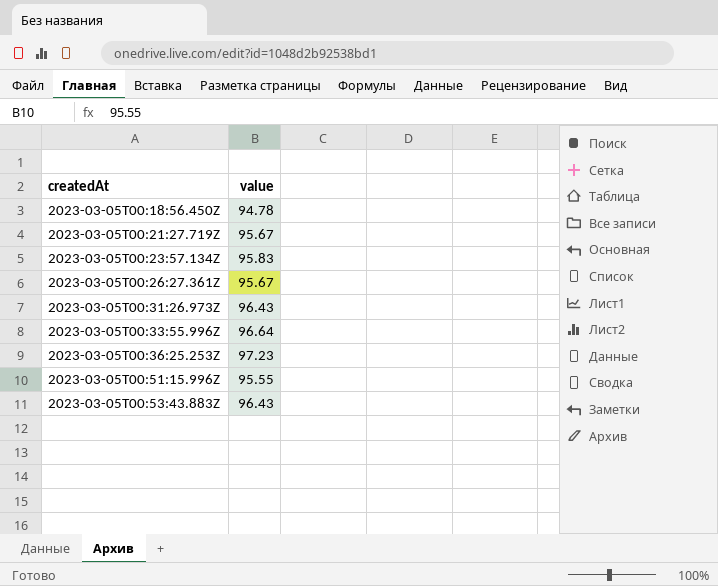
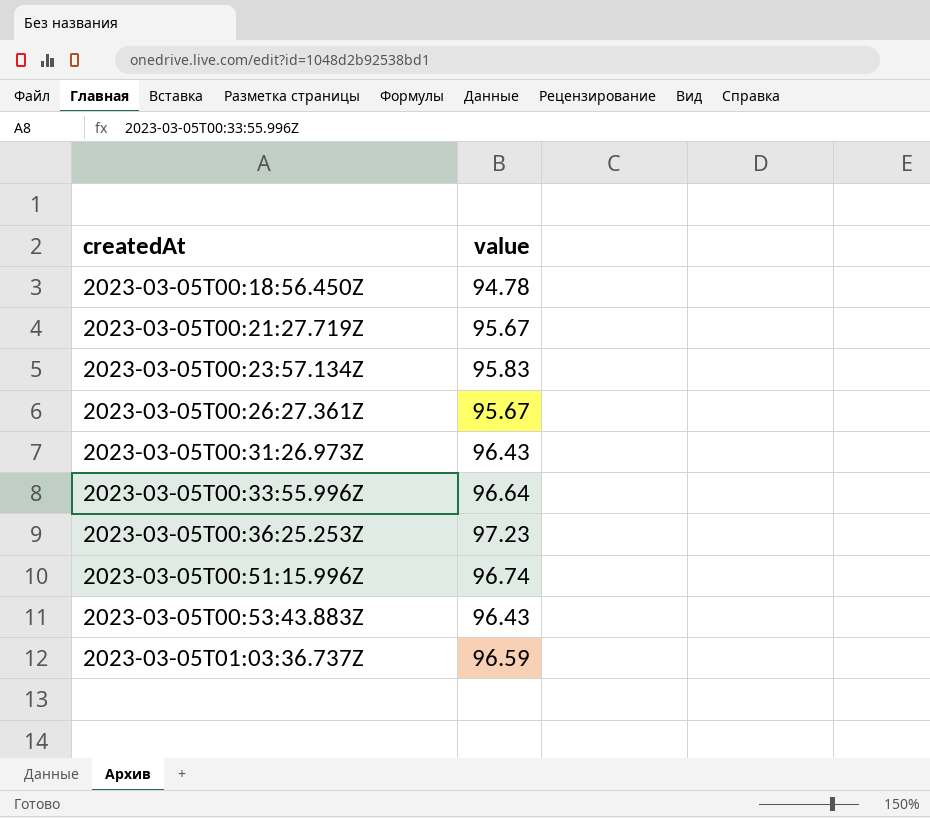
2023-03-05T00:51:15.996Z | value: 95.55 -> 96.74
row 2023-03-05T01:03:36.737Z: none -> 96.59

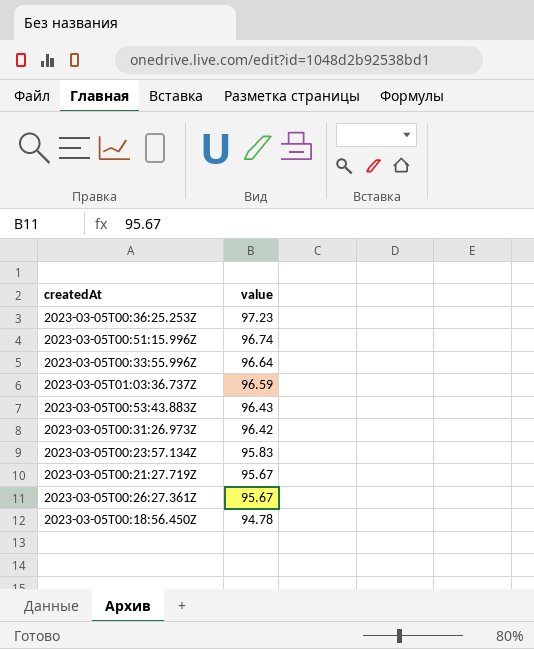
row order: createdAt ascending -> value descending
2023-03-05T00:31:26.973Z | value: 96.43 -> 96.42

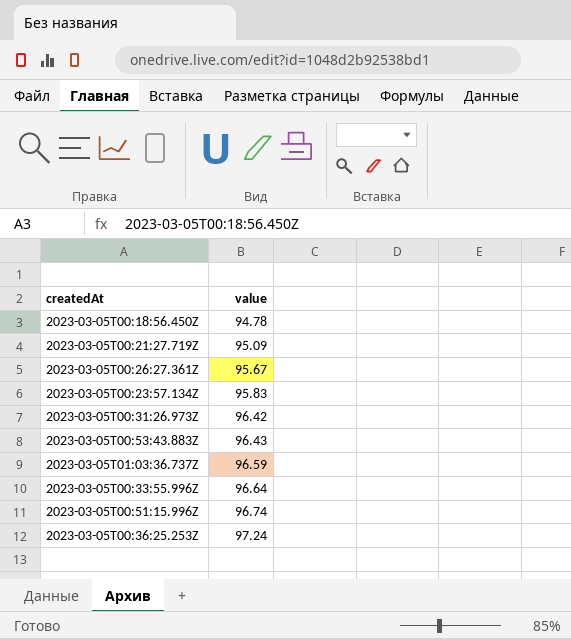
row order: value descending -> value ascending
2023-03-05T00:21:27.719Z | value: 95.67 -> 95.09
2023-03-05T00:36:25.253Z | value: 97.23 -> 97.24

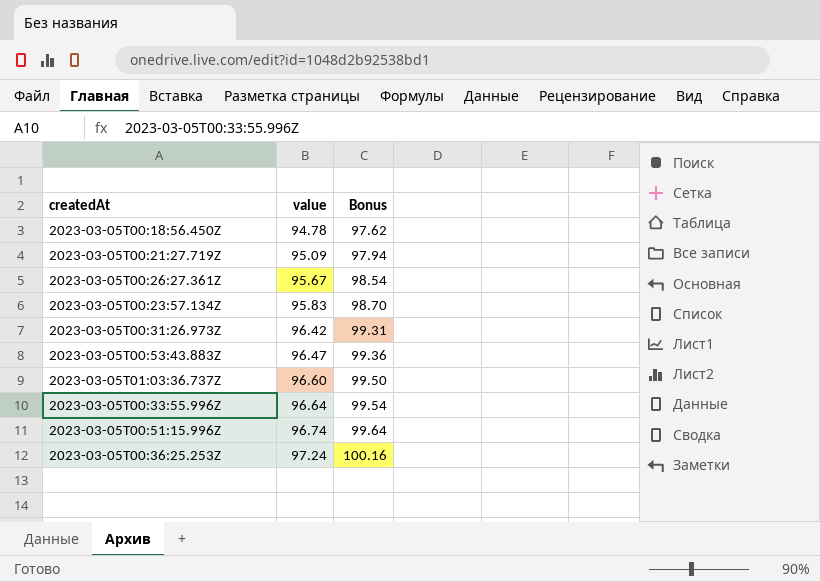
column Bonus | formula: none -> [value] * 1.03
2023-03-05T00:53:43.883Z | value: 96.43 -> 96.47
2023-03-05T01:03:36.737Z | value: 96.59 -> 96.60

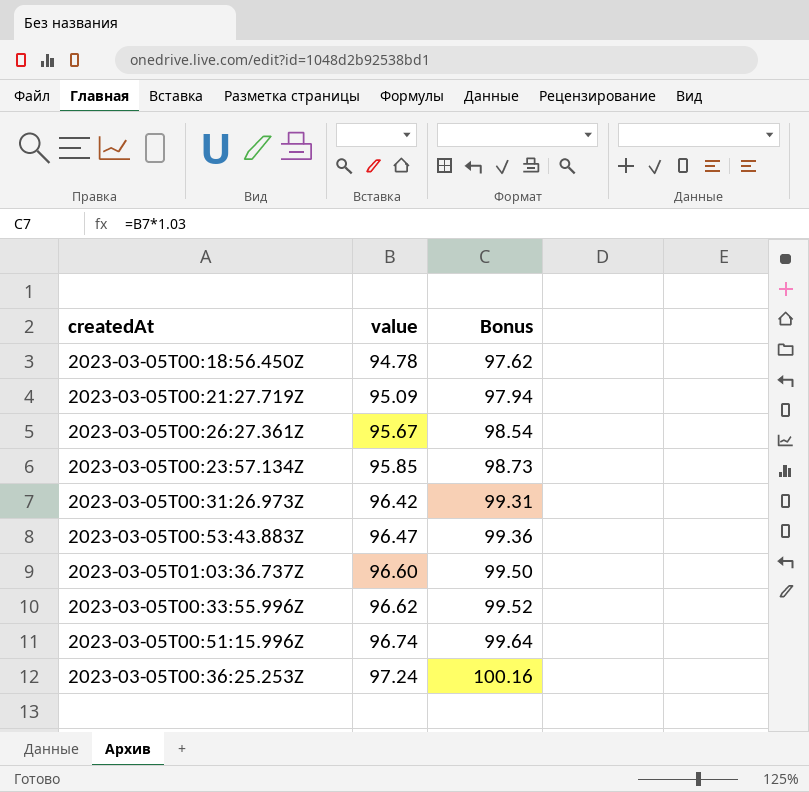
2023-03-05T00:23:57.134Z | value: 95.83 -> 95.85
2023-03-05T00:23:57.134Z | Bonus: 98.70 -> 98.73
2023-03-05T00:33:55.996Z | value: 96.64 -> 96.62
2023-03-05T00:33:55.996Z | Bonus: 99.54 -> 99.52

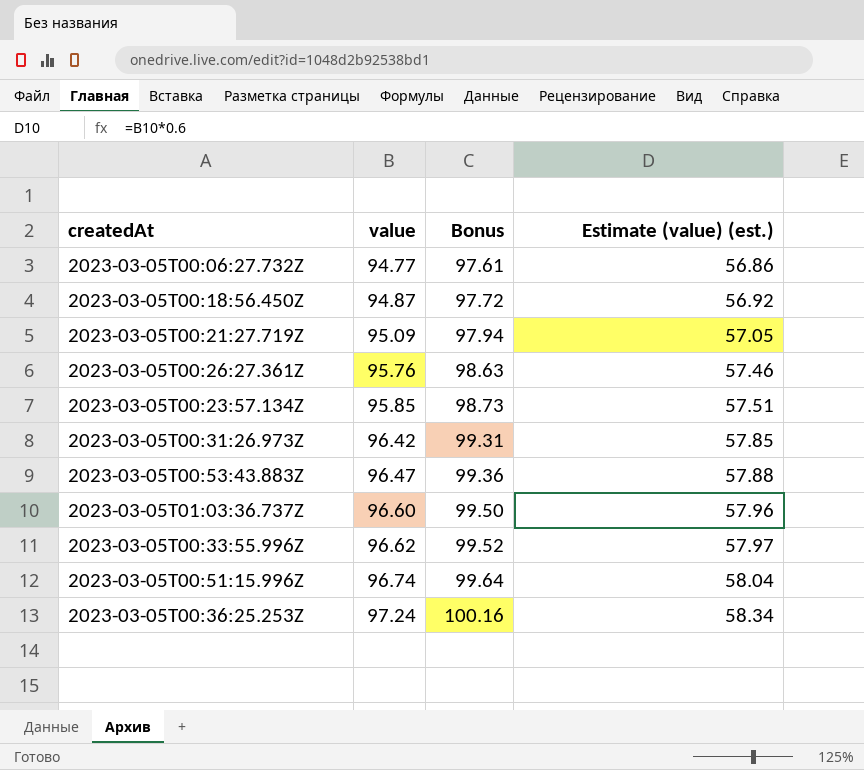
column Estimate (value) (est.) | formula: none -> [value] * 0.6
row 2023-03-05T00:06:27.732Z: none -> 94.77 | 97.61 | 56.86
2023-03-05T00:18:56.450Z | value: 94.78 -> 94.87
2023-03-05T00:18:56.450Z | Bonus: 97.62 -> 97.72
2023-03-05T00:26:27.361Z | value: 95.67 -> 95.76
2023-03-05T00:26:27.361Z | Bonus: 98.54 -> 98.63

